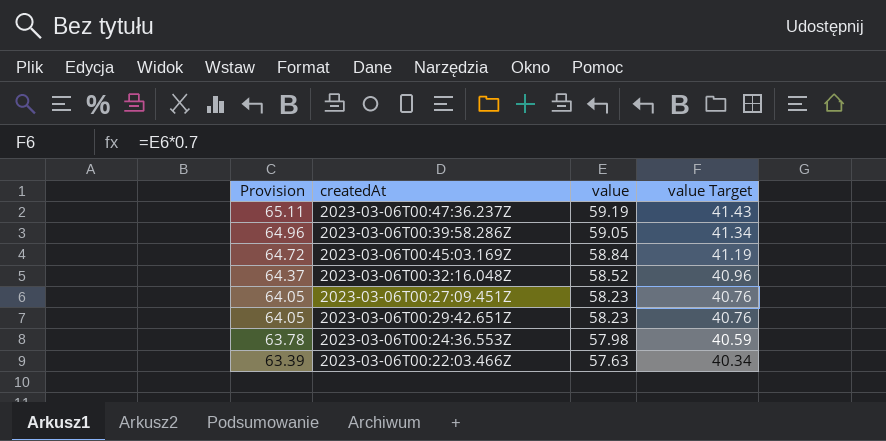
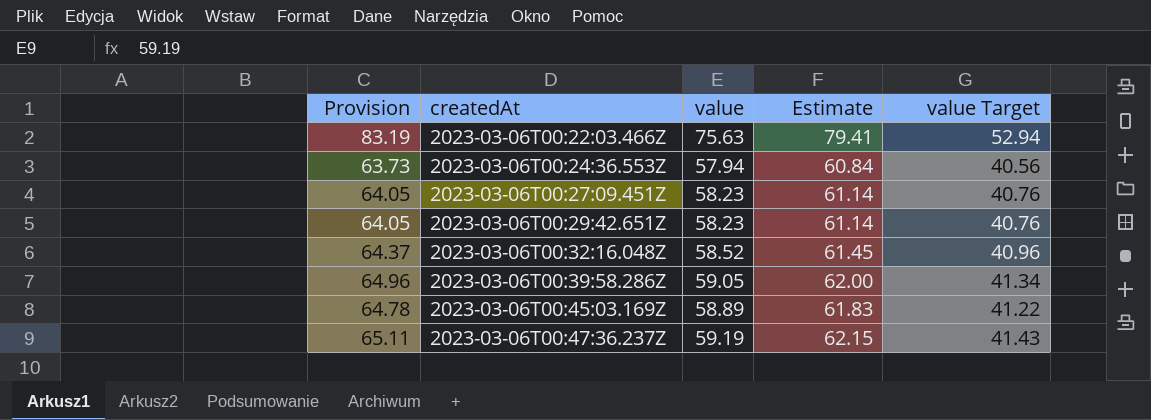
row order: Provision descending -> createdAt ascending
column Estimate | formula: none -> [value] * 1.05
2023-03-06T00:22:03.466Z | Provision: 63.39 -> 83.19
2023-03-06T00:22:03.466Z | value: 57.63 -> 75.63
2023-03-06T00:22:03.466Z | value Target: 40.34 -> 52.94
2023-03-06T00:24:36.553Z | Provision: 63.78 -> 63.73
2023-03-06T00:24:36.553Z | value: 57.98 -> 57.94
2023-03-06T00:24:36.553Z | value Target: 40.59 -> 40.56
2023-03-06T00:45:03.169Z | Provision: 64.72 -> 64.78
2023-03-06T00:45:03.169Z | value: 58.84 -> 58.89
2023-03-06T00:45:03.169Z | value Target: 41.19 -> 41.22

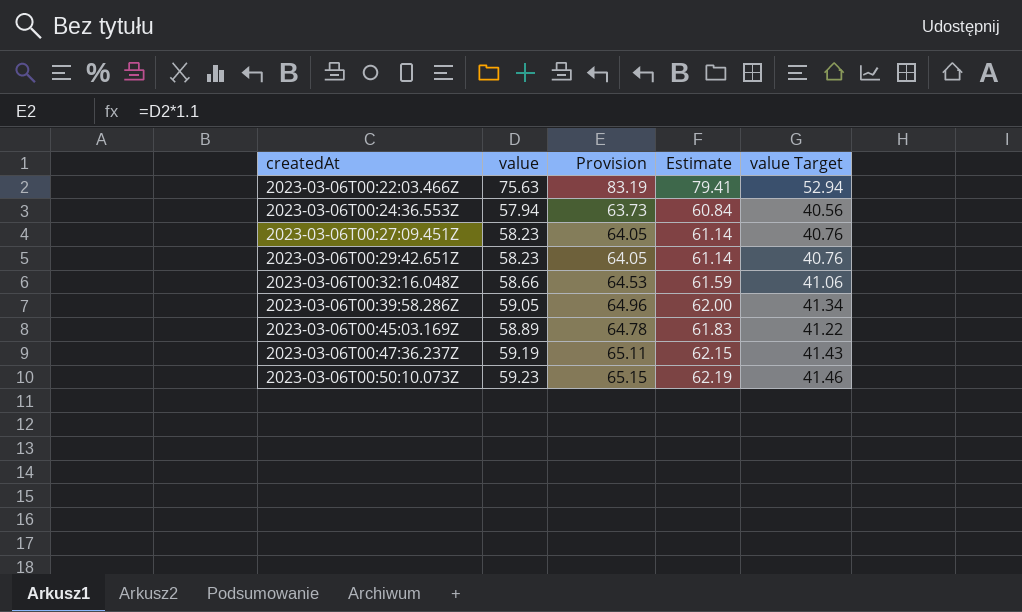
column Provision | position: 1 -> 3
2023-03-06T00:32:16.048Z | value: 58.52 -> 58.66
2023-03-06T00:32:16.048Z | Provision: 64.37 -> 64.53
2023-03-06T00:32:16.048Z | Estimate: 61.45 -> 61.59
2023-03-06T00:32:16.048Z | value Target: 40.96 -> 41.06
row 2023-03-06T00:50:10.073Z: none -> 59.23 | 65.15 | 62.19 | 41.46

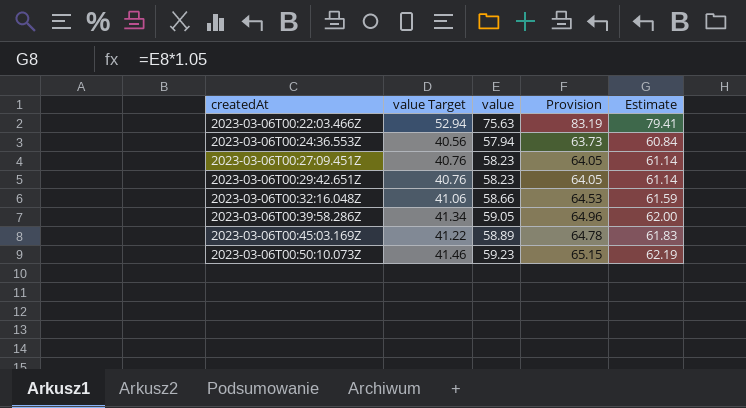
column value Target | position: 5 -> 2
row 2023-03-06T00:47:36.237Z: 59.19 | 65.11 | 62.15 | 41.43 -> none

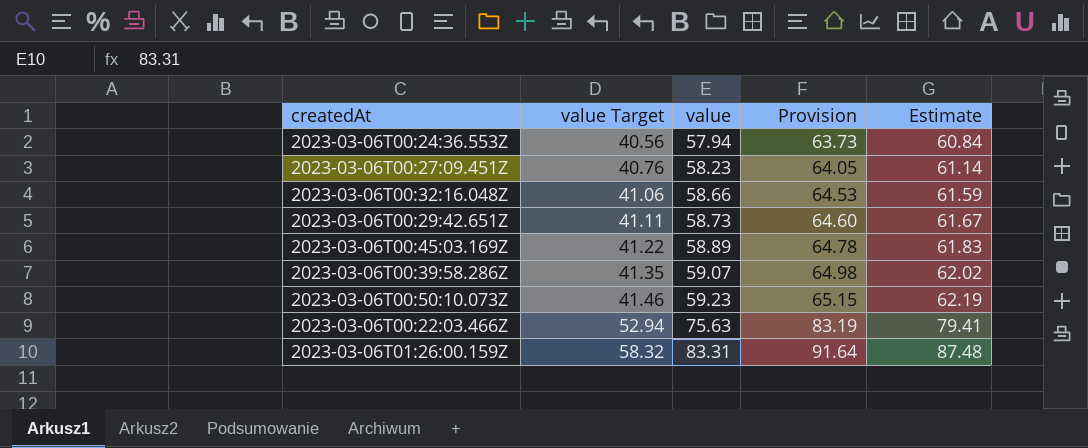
row order: createdAt ascending -> value Target ascending
2023-03-06T00:29:42.651Z | value Target: 40.76 -> 41.11
2023-03-06T00:29:42.651Z | value: 58.23 -> 58.73
2023-03-06T00:29:42.651Z | Provision: 64.05 -> 64.60
2023-03-06T00:29:42.651Z | Estimate: 61.14 -> 61.67
2023-03-06T00:39:58.286Z | value Target: 41.34 -> 41.35
2023-03-06T00:39:58.286Z | value: 59.05 -> 59.07
2023-03-06T00:39:58.286Z | Provision: 64.96 -> 64.98
2023-03-06T00:39:58.286Z | Estimate: 62.00 -> 62.02
row 2023-03-06T01:26:00.159Z: none -> 58.32 | 83.31 | 91.64 | 87.48

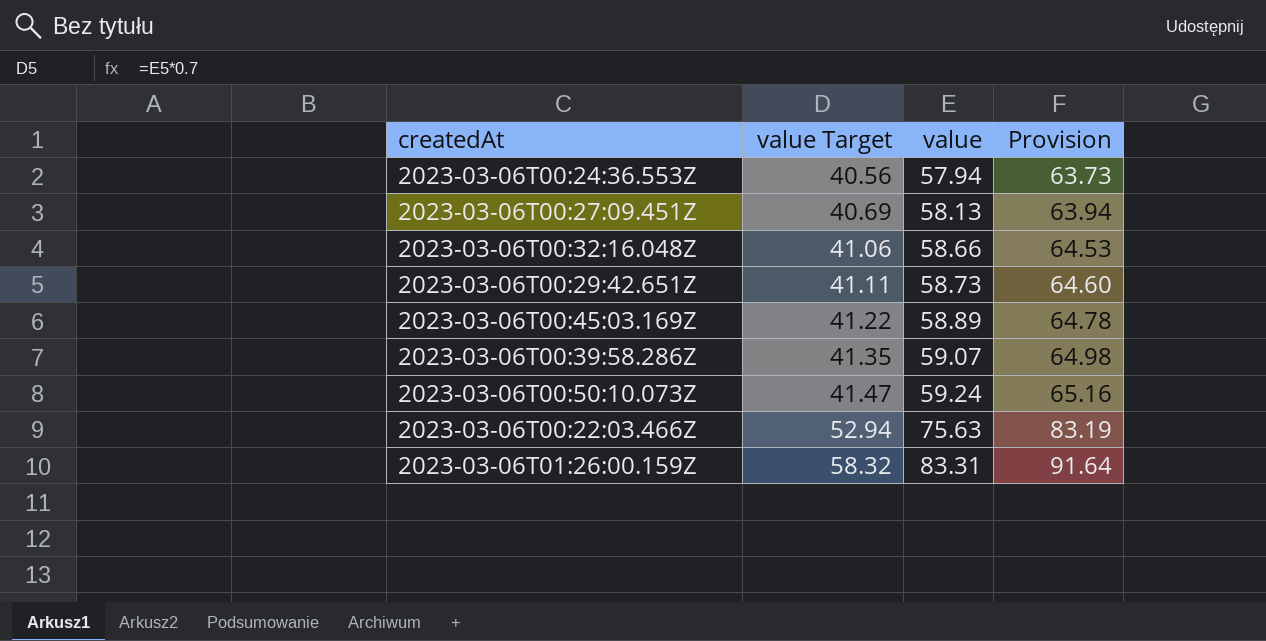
column Estimate | formula: [value] * 1.05 -> none
2023-03-06T00:27:09.451Z | value Target: 40.76 -> 40.69
2023-03-06T00:27:09.451Z | value: 58.23 -> 58.13
2023-03-06T00:27:09.451Z | Provision: 64.05 -> 63.94
2023-03-06T00:50:10.073Z | value Target: 41.46 -> 41.47
2023-03-06T00:50:10.073Z | value: 59.23 -> 59.24
2023-03-06T00:50:10.073Z | Provision: 65.15 -> 65.16

